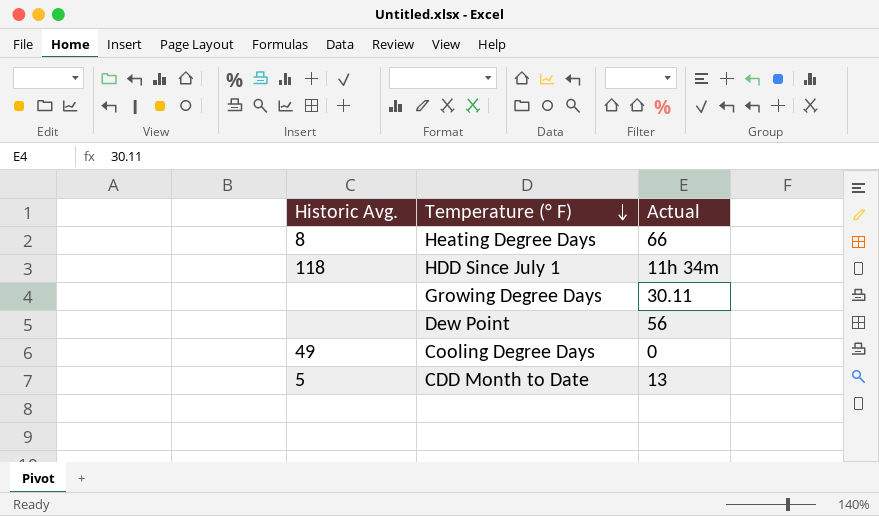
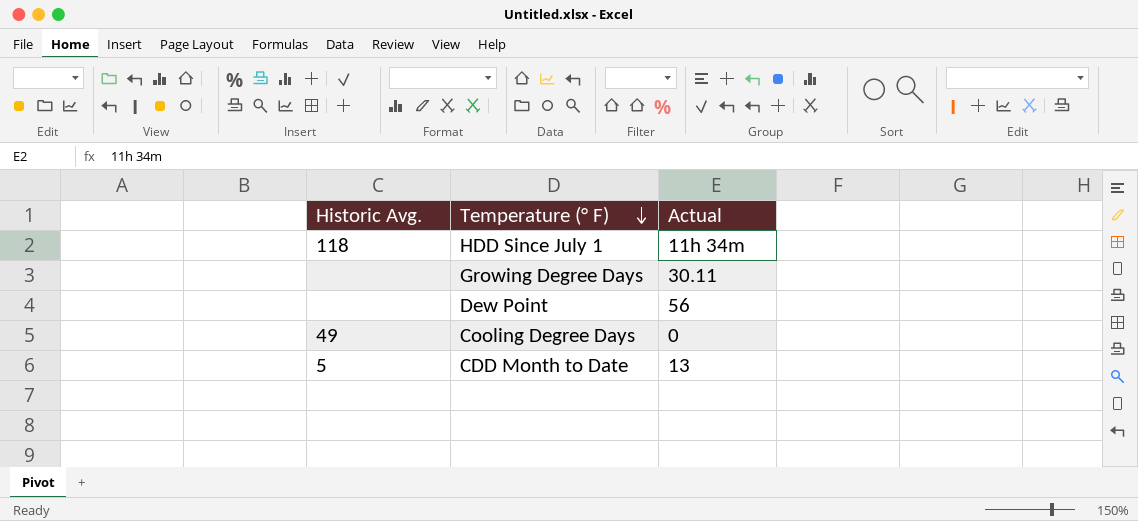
row Heating Degree Days: 8 | 66 -> none

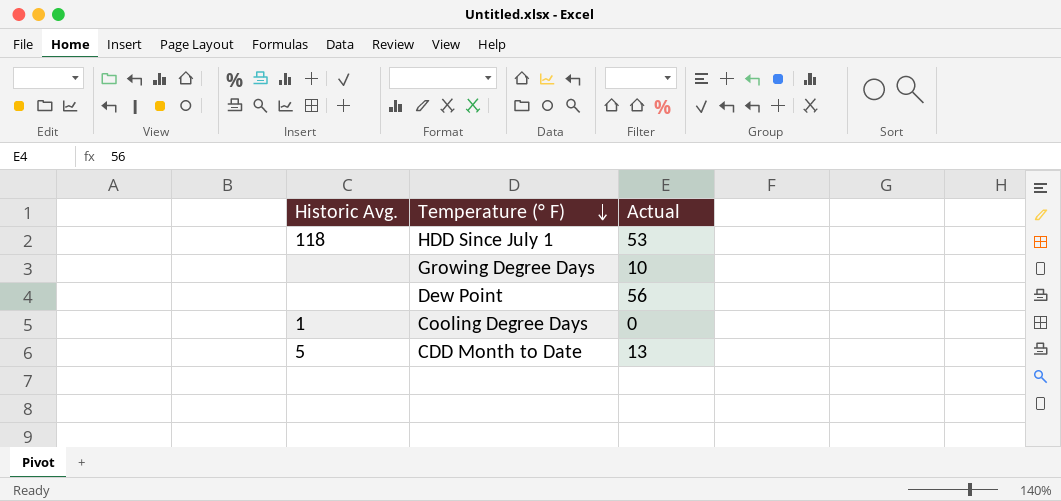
HDD Since July 1 | Actual: 11h 34m -> 53
Growing Degree Days | Actual: 30.11 -> 10
Cooling Degree Days | Historic Avg.: 49 -> 1

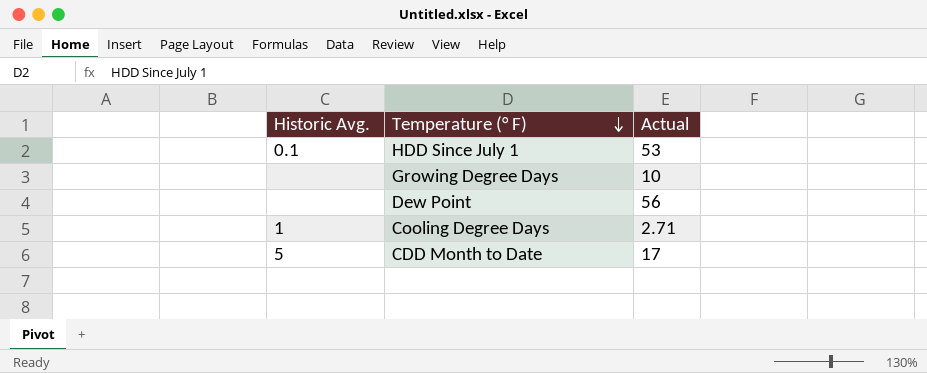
HDD Since July 1 | Historic Avg.: 118 -> 0.1
Cooling Degree Days | Actual: 0 -> 2.71
CDD Month to Date | Actual: 13 -> 17

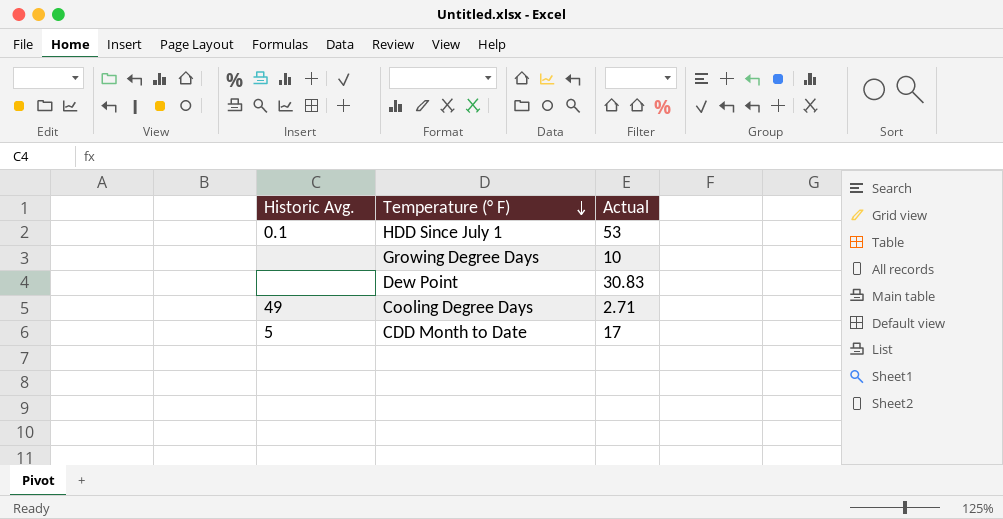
Dew Point | Actual: 56 -> 30.83
Cooling Degree Days | Historic Avg.: 1 -> 49

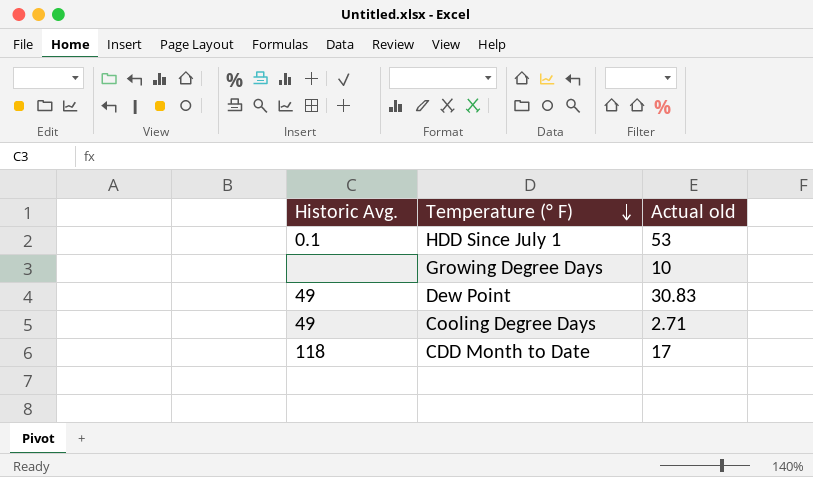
column name: Actual -> Actual old
Dew Point | Historic Avg.: none -> 49
CDD Month to Date | Historic Avg.: 5 -> 118

